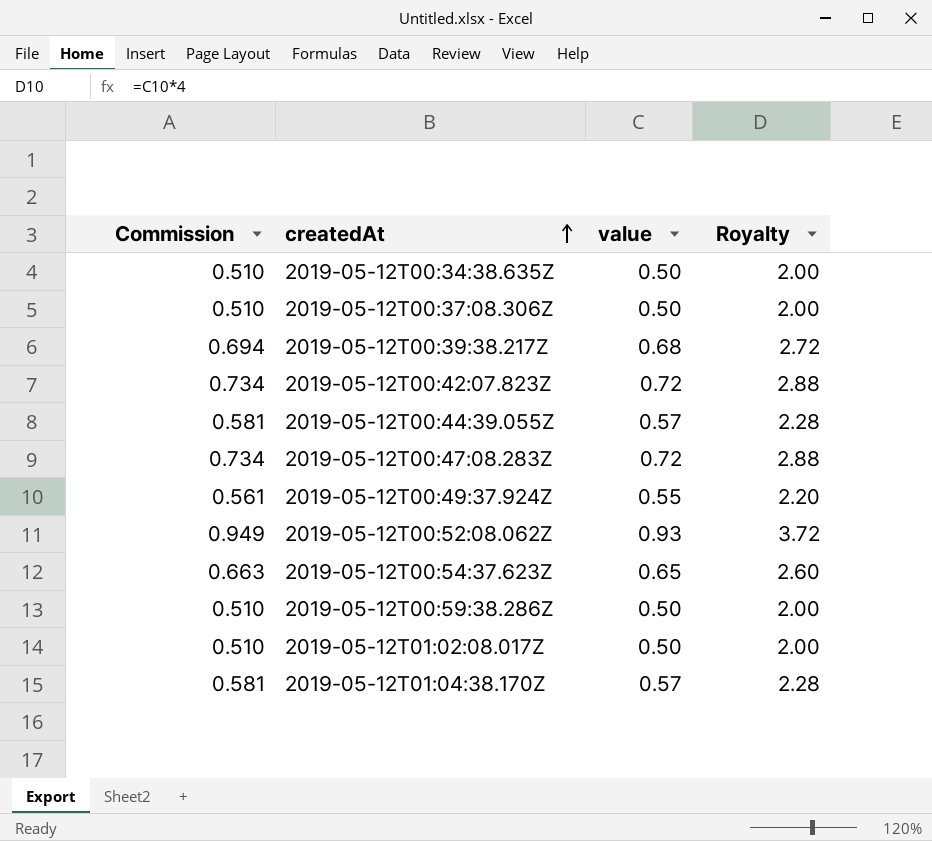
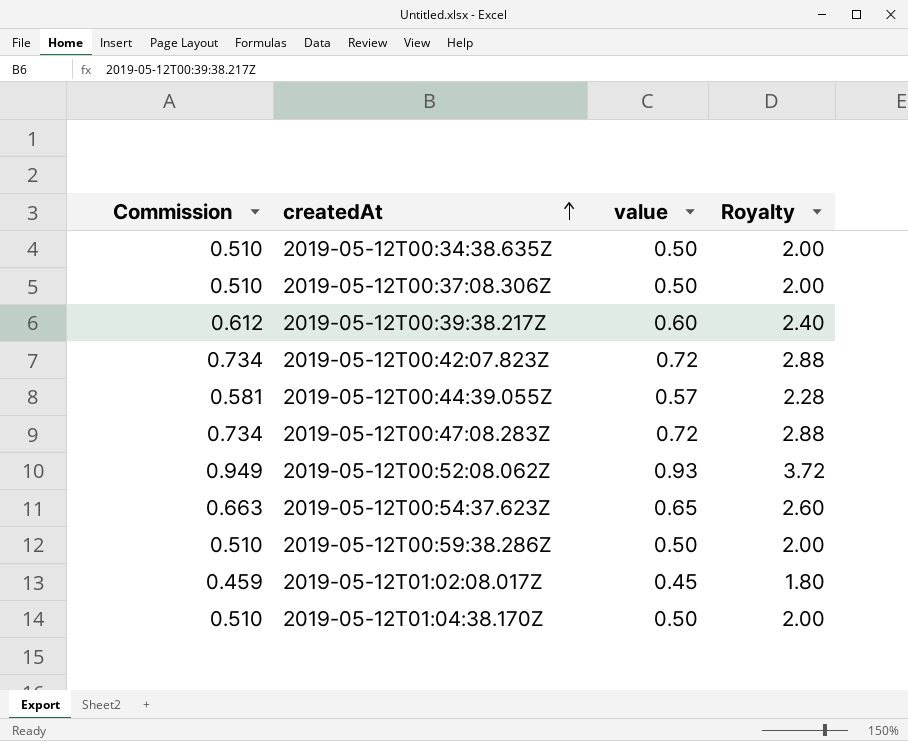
row 2019-05-12T00:49:37.924Z: 0.561 | 0.55 | 2.20 -> none
2019-05-12T00:39:38.217Z | Commission: 0.694 -> 0.612
2019-05-12T00:39:38.217Z | value: 0.68 -> 0.60
2019-05-12T00:39:38.217Z | Royalty: 2.72 -> 2.40
2019-05-12T01:02:08.017Z | Commission: 0.510 -> 0.459
2019-05-12T01:02:08.017Z | value: 0.50 -> 0.45
2019-05-12T01:02:08.017Z | Royalty: 2.00 -> 1.80
2019-05-12T01:04:38.170Z | Commission: 0.581 -> 0.510
2019-05-12T01:04:38.170Z | value: 0.57 -> 0.50
2019-05-12T01:04:38.170Z | Royalty: 2.28 -> 2.00

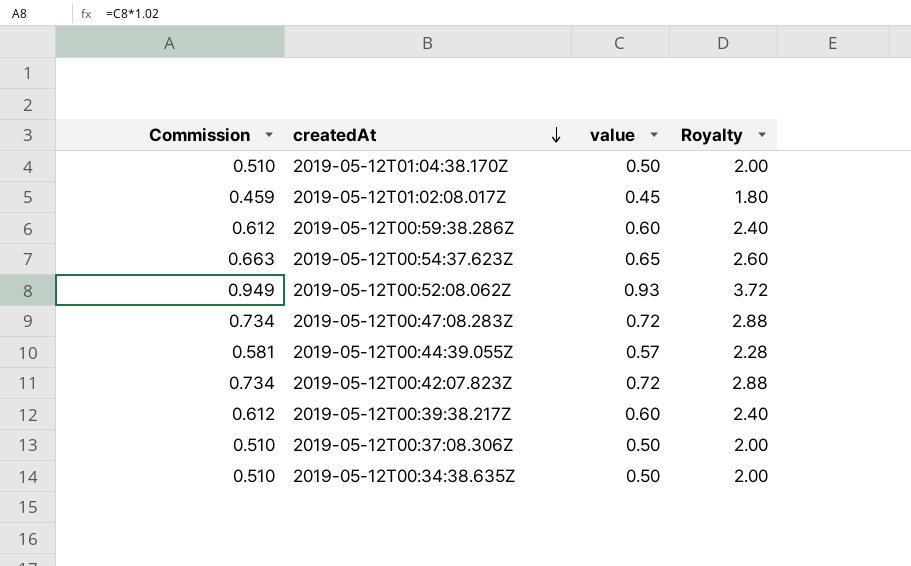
row order: createdAt ascending -> createdAt descending
2019-05-12T00:59:38.286Z | Commission: 0.510 -> 0.612
2019-05-12T00:59:38.286Z | value: 0.50 -> 0.60
2019-05-12T00:59:38.286Z | Royalty: 2.00 -> 2.40

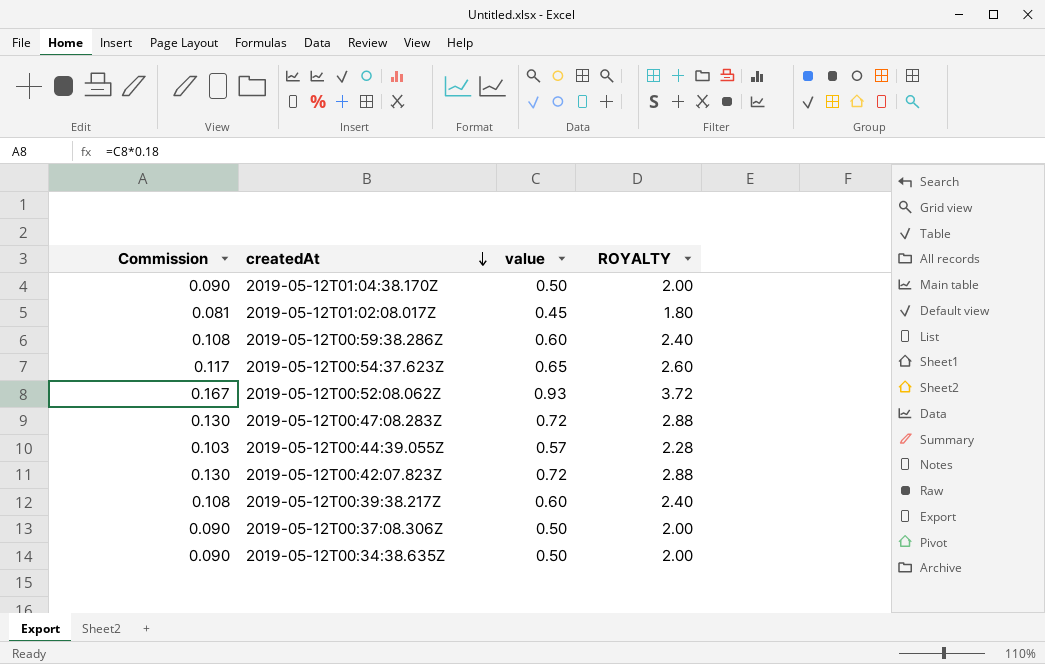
column Commission | formula: [value] * 1.02 -> [value] * 0.18
column name: Royalty -> ROYALTY

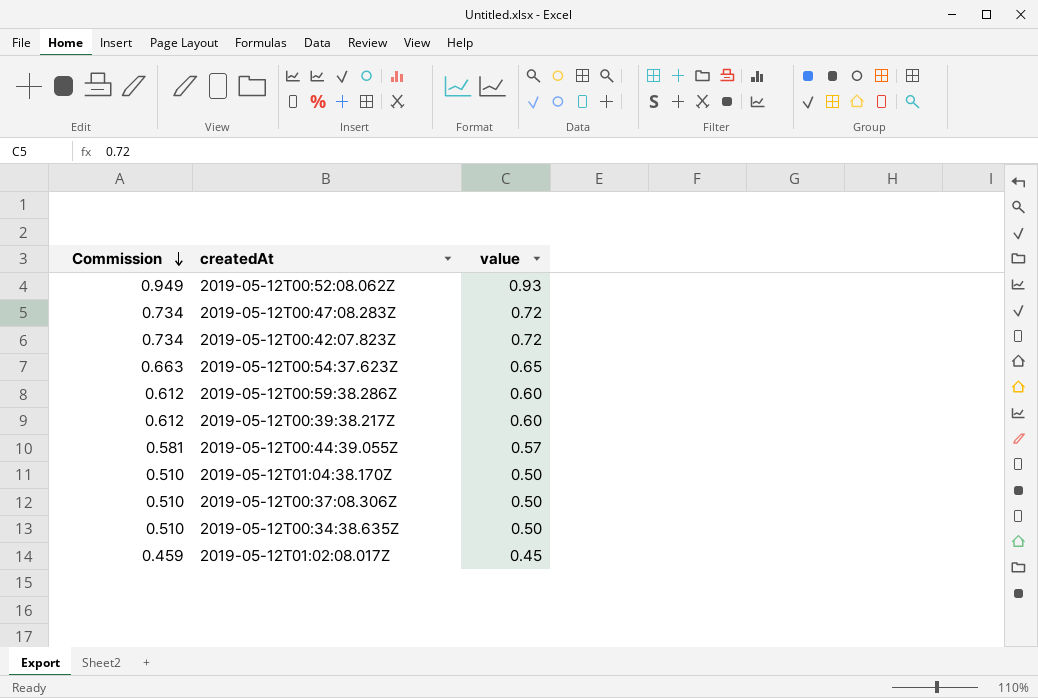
row order: createdAt descending -> Commission descending
column ROYALTY | formula: [value] * 4 -> none
column Commission | formula: [value] * 0.18 -> [value] * 1.02

